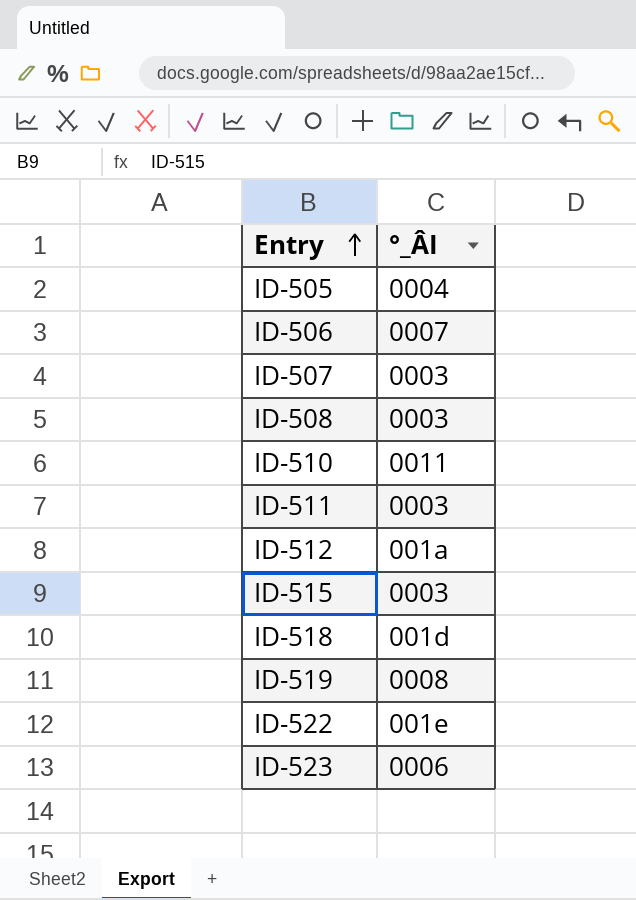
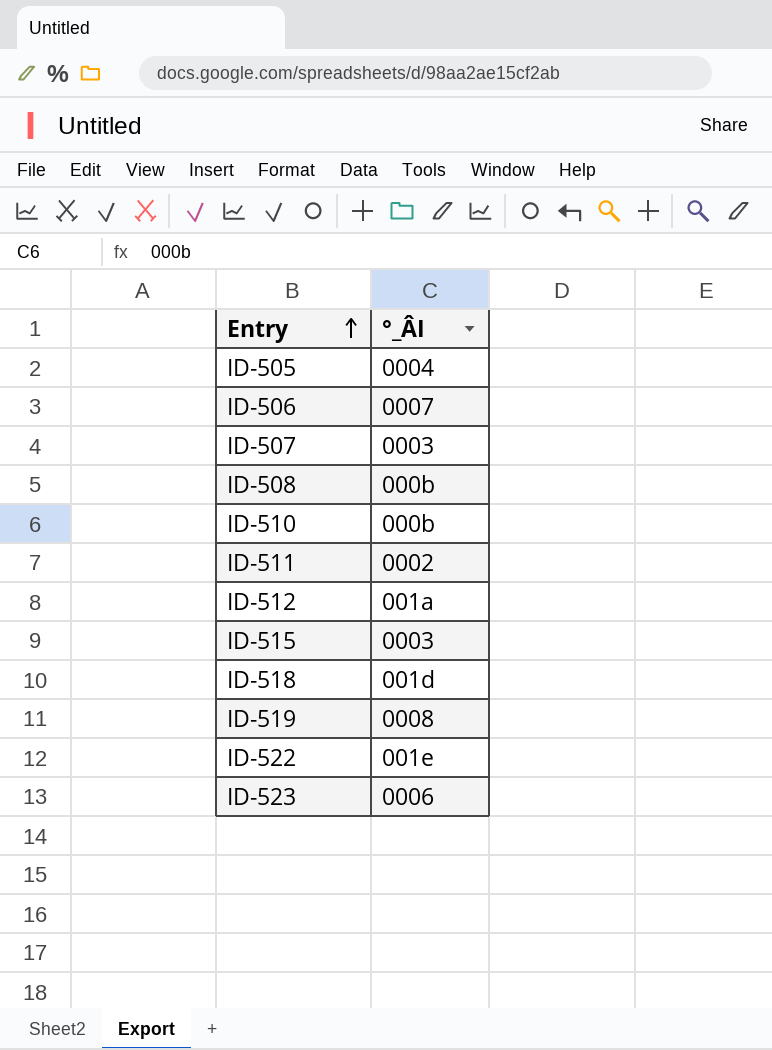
ID-508 | °_ÂI: 0003 -> 000b
ID-510 | °_ÂI: 0011 -> 000b
ID-511 | °_ÂI: 0003 -> 0002

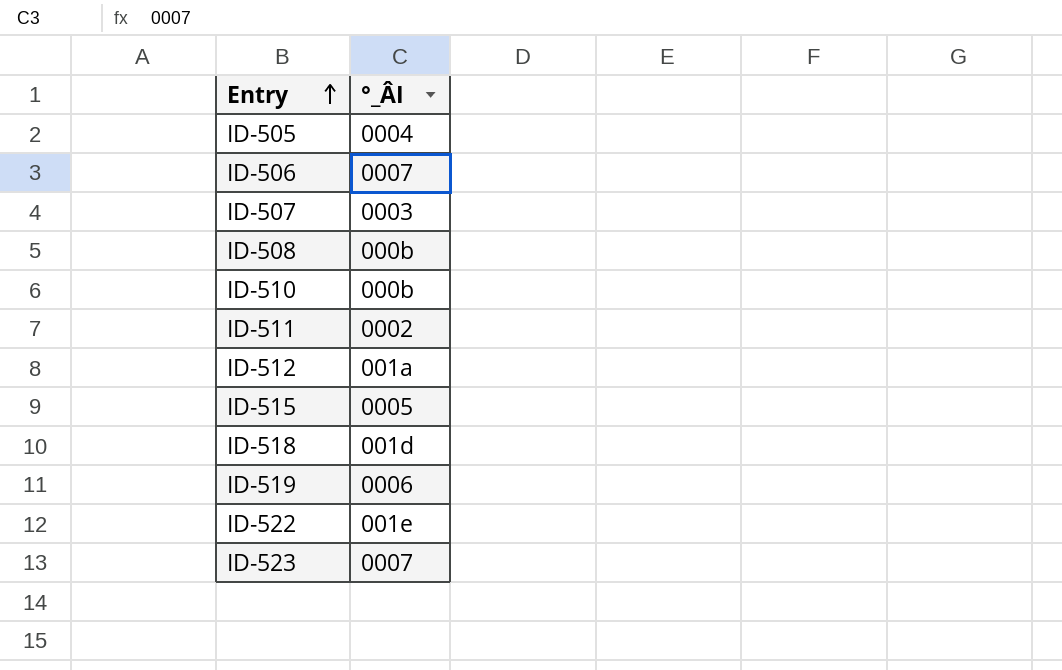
ID-515 | °_ÂI: 0003 -> 0005
ID-519 | °_ÂI: 0008 -> 0006
ID-523 | °_ÂI: 0006 -> 0007

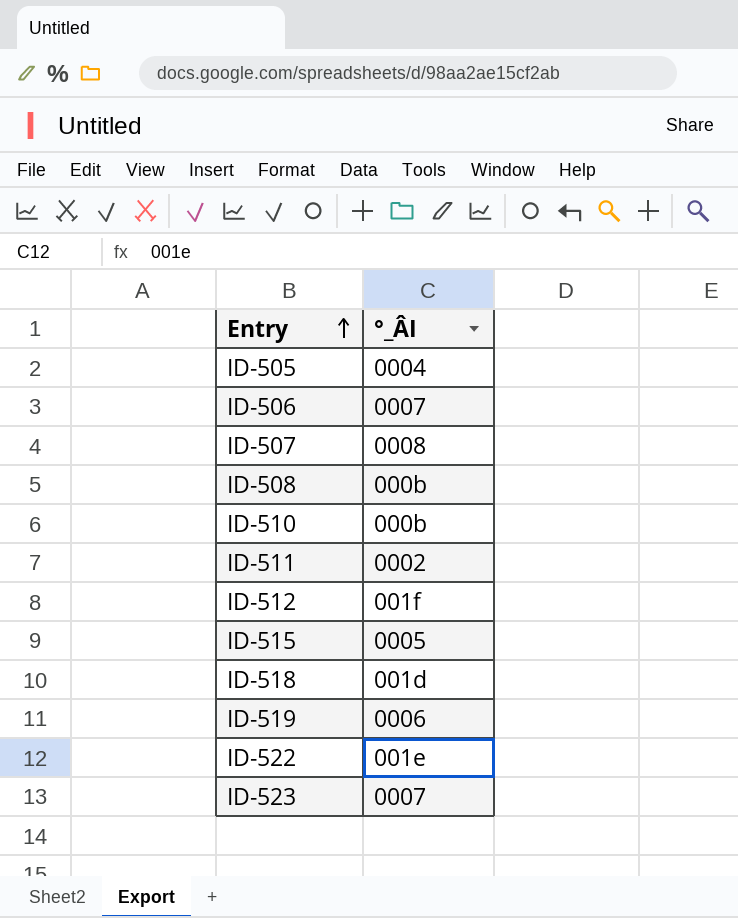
ID-507 | °_ÂI: 0003 -> 0008
ID-512 | °_ÂI: 001a -> 001f

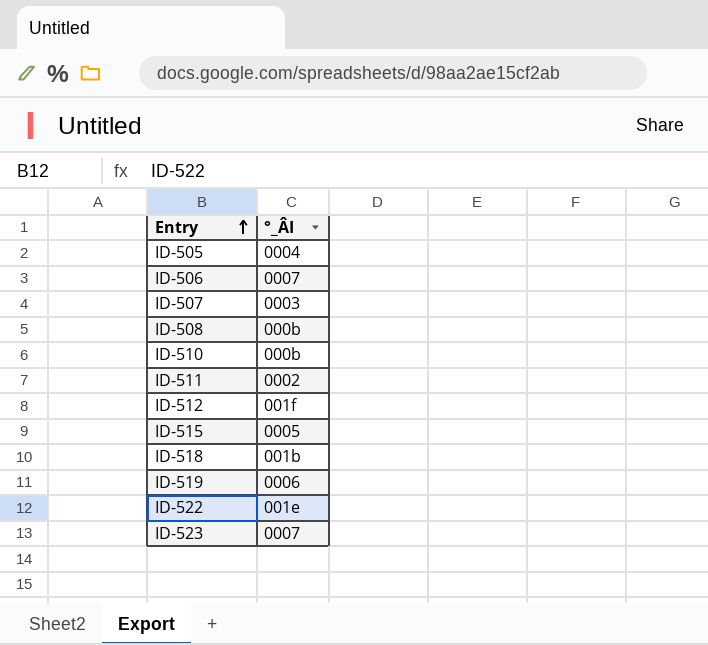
ID-507 | °_ÂI: 0008 -> 0003
ID-518 | °_ÂI: 001d -> 001b

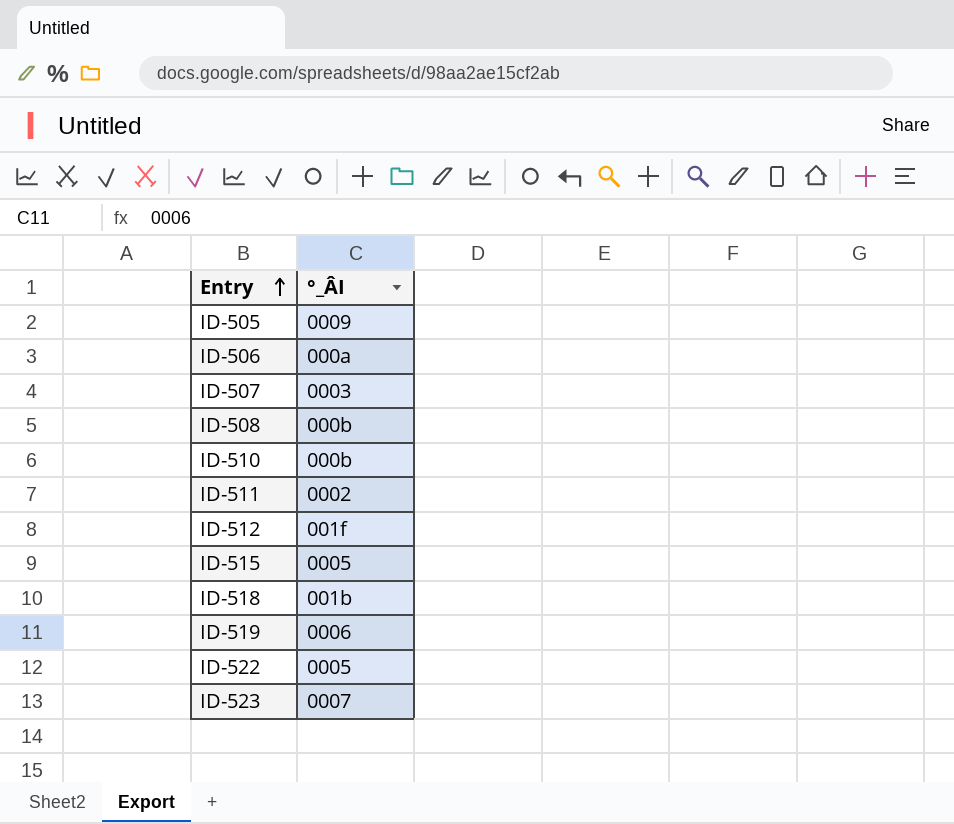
ID-505 | °_ÂI: 0004 -> 0009
ID-506 | °_ÂI: 0007 -> 000a
ID-522 | °_ÂI: 001e -> 0005

